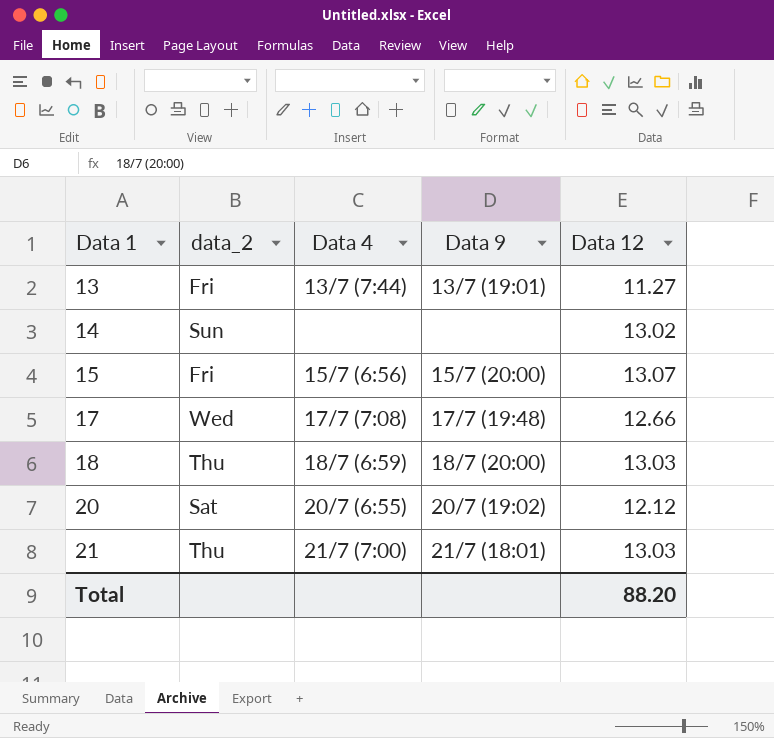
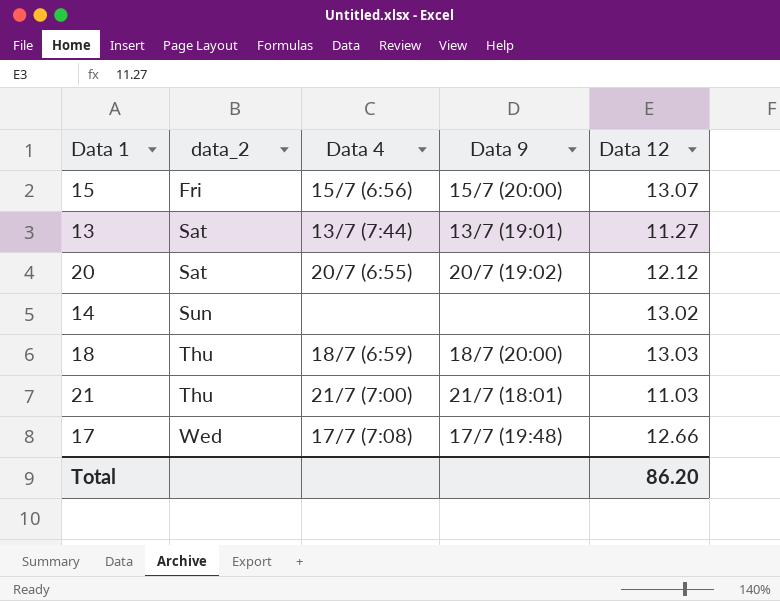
row order: Data 1 ascending -> data_2 ascending
13 | data_2: Fri -> Sat
21 | Data 12: 13.03 -> 11.03
Total | Data 12: 88.20 -> 86.20

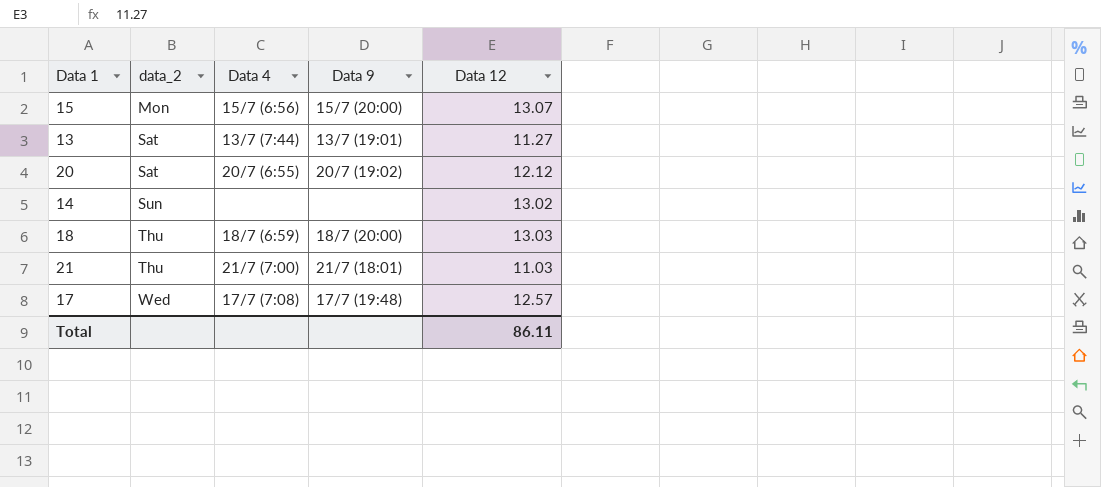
15 | data_2: Fri -> Mon
17 | Data 12: 12.66 -> 12.57
Total | Data 12: 86.20 -> 86.11

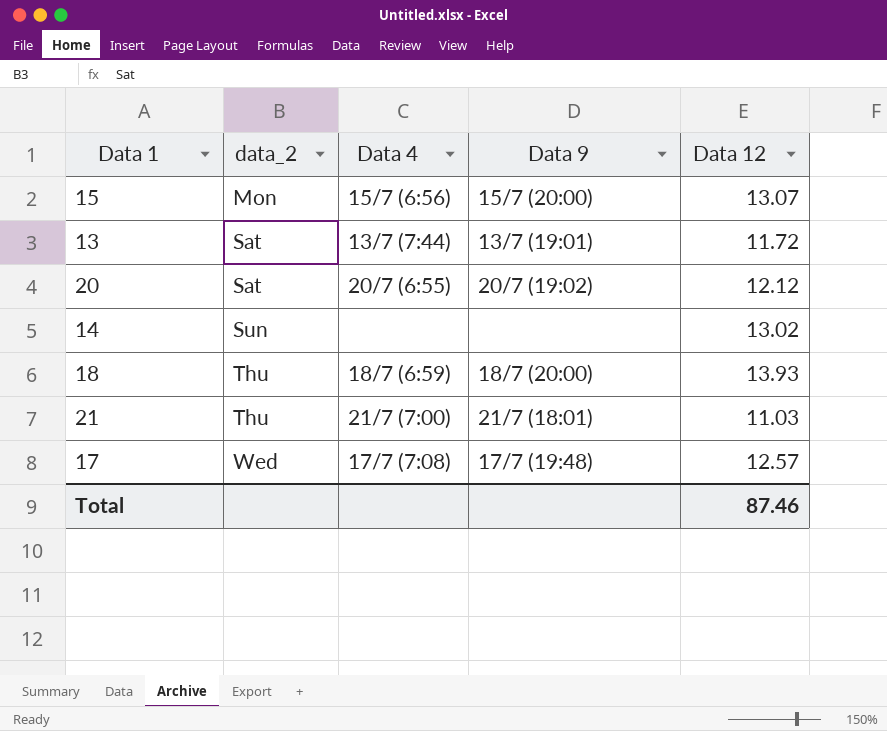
13 | Data 12: 11.27 -> 11.72
18 | Data 12: 13.03 -> 13.93
Total | Data 12: 86.11 -> 87.46

